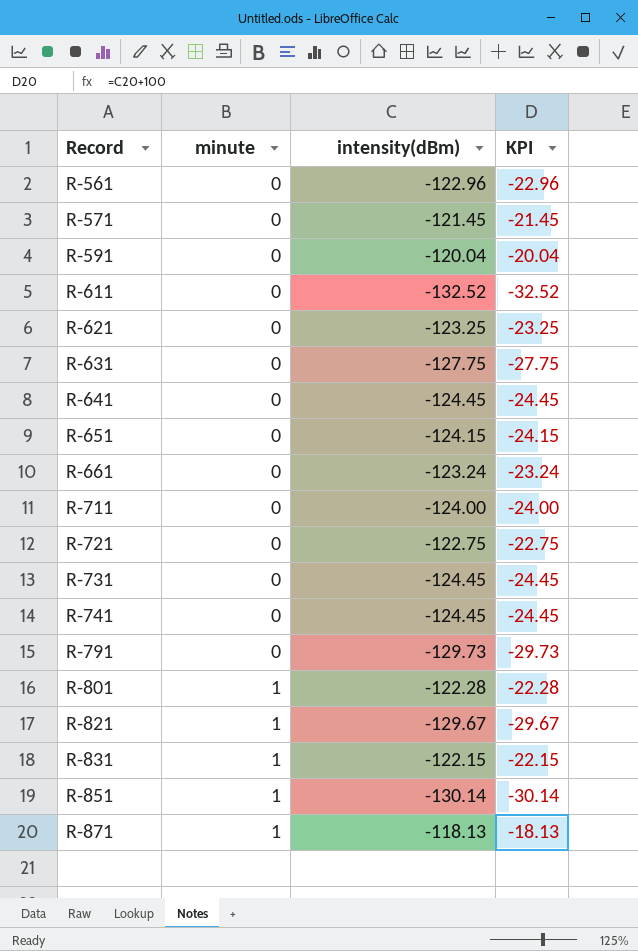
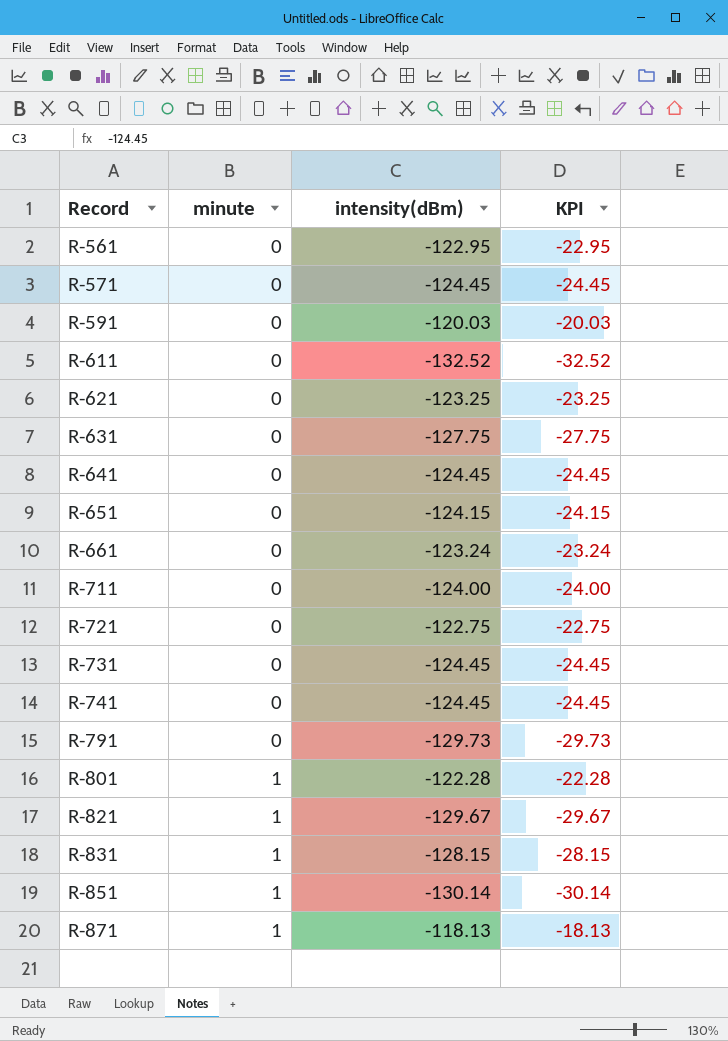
R-561 | intensity(dBm): -122.96 -> -122.95
R-561 | KPI: -22.96 -> -22.95
R-571 | intensity(dBm): -121.45 -> -124.45
R-571 | KPI: -21.45 -> -24.45
R-591 | intensity(dBm): -120.04 -> -120.03
R-591 | KPI: -20.04 -> -20.03
R-831 | intensity(dBm): -122.15 -> -128.15
R-831 | KPI: -22.15 -> -28.15

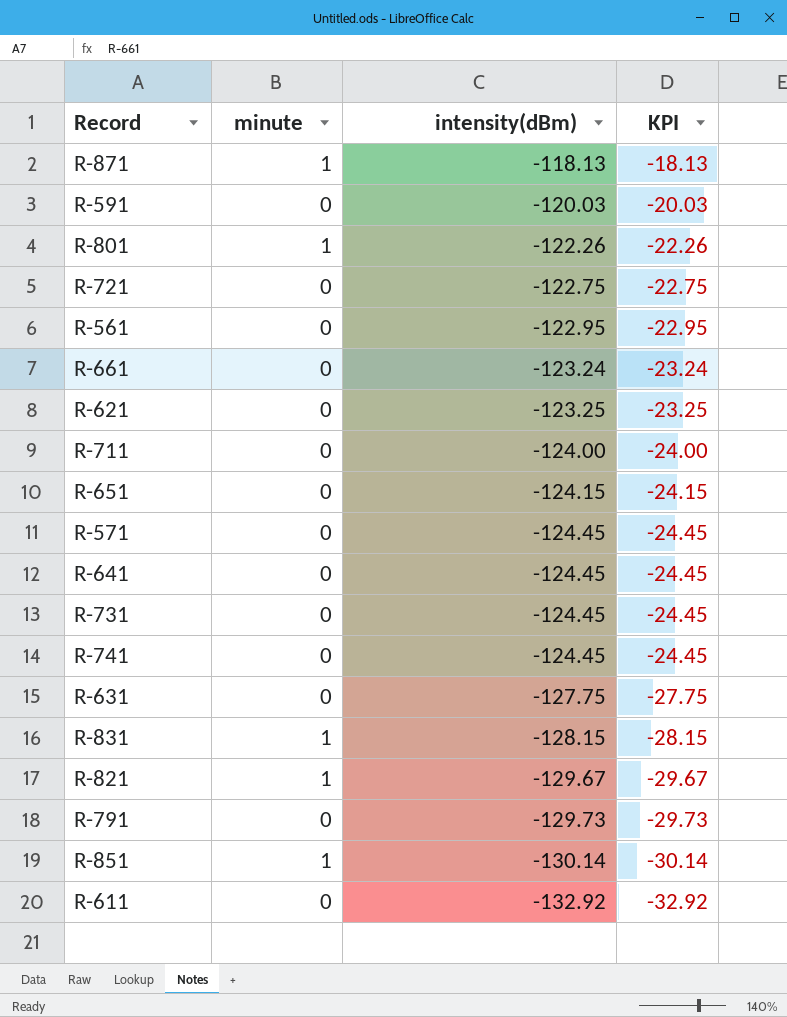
row order: Record ascending -> intensity(dBm) descending
R-801 | intensity(dBm): -122.28 -> -122.26
R-801 | KPI: -22.28 -> -22.26
R-611 | intensity(dBm): -132.52 -> -132.92
R-611 | KPI: -32.52 -> -32.92

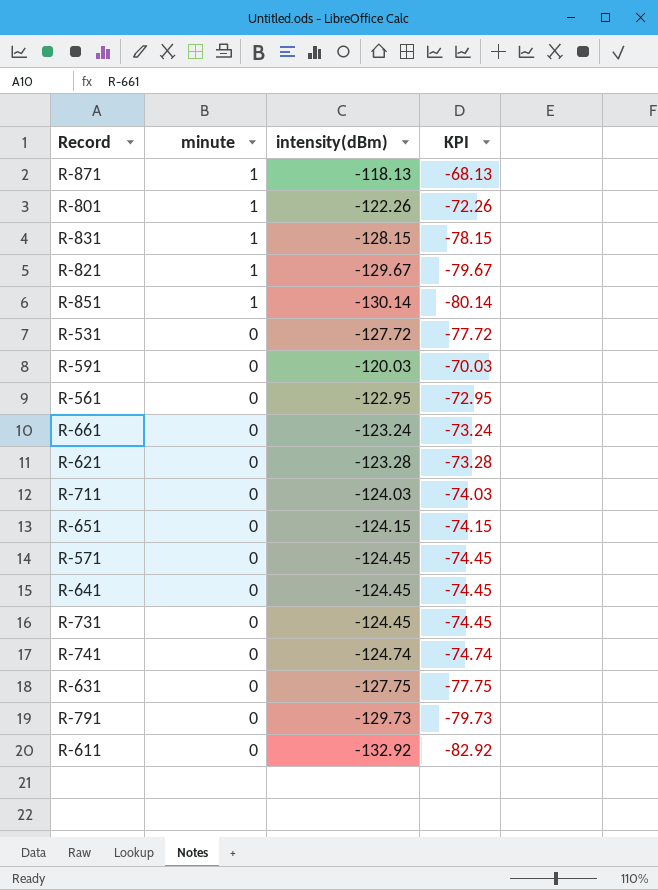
row order: intensity(dBm) descending -> minute descending
column KPI | formula: [intensity(dBm)] + 100 -> [intensity(dBm)] + 50
row R-721: 0 | -122.75 | -22.75 -> none
row R-531: none -> 0 | -127.72 | -77.72
R-621 | intensity(dBm): -123.25 -> -123.28
R-711 | intensity(dBm): -124.00 -> -124.03
R-741 | intensity(dBm): -124.45 -> -124.74

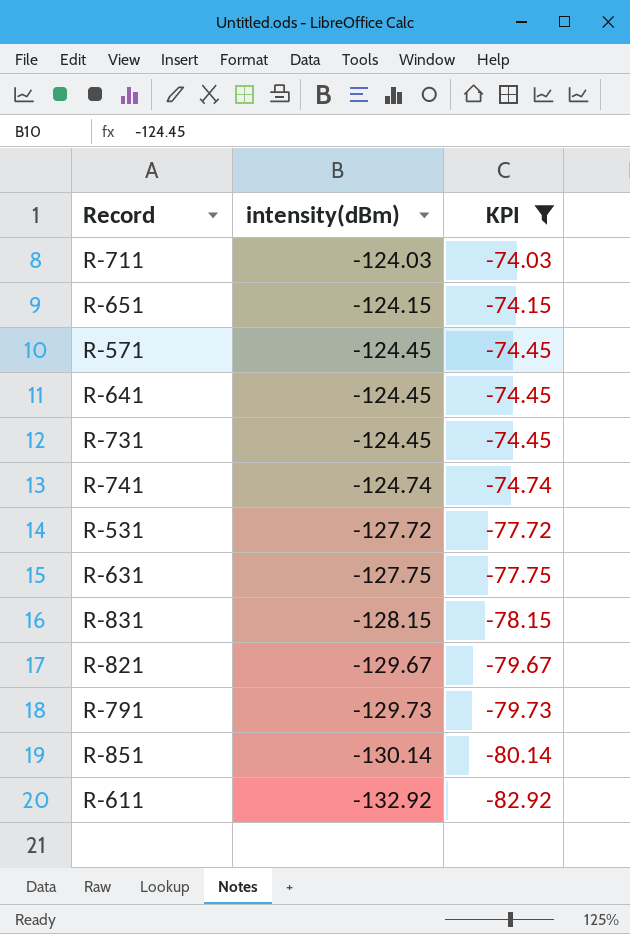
filter: none -> KPI <= -74.03
row order: minute descending -> intensity(dBm) descending
column minute | position: 2 -> none

